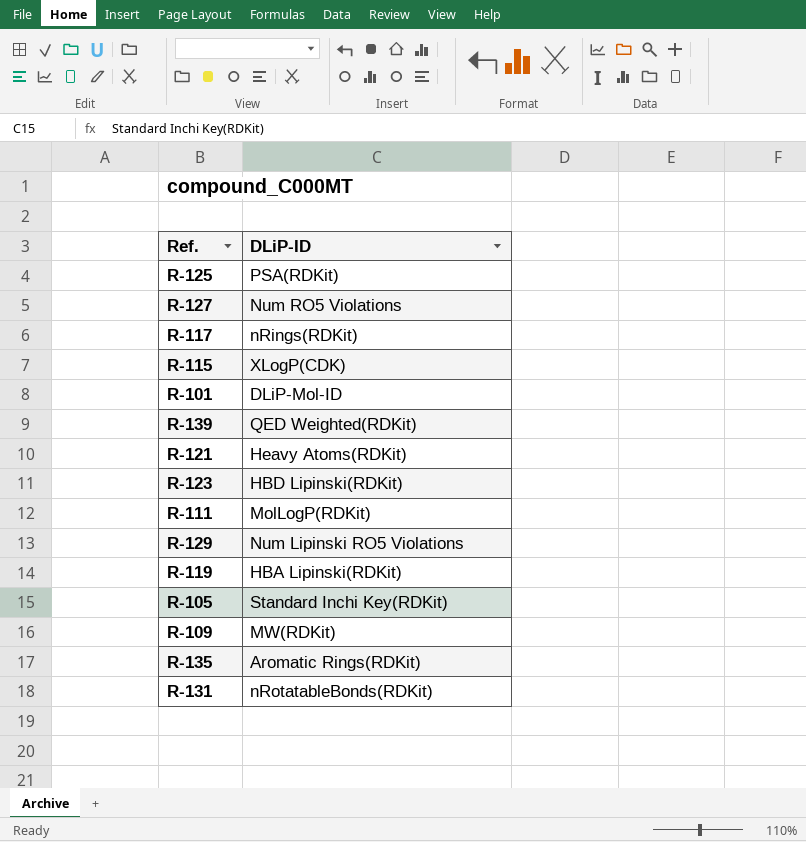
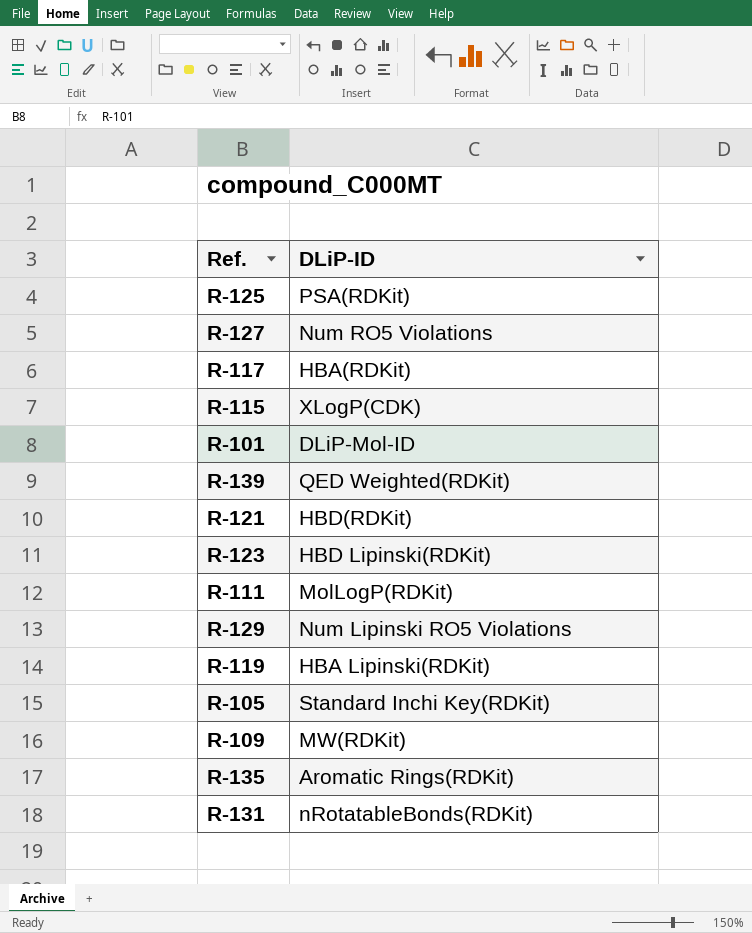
R-117 | DLiP-ID: nRings(RDKit) -> HBA(RDKit)
R-121 | DLiP-ID: Heavy Atoms(RDKit) -> HBD(RDKit)

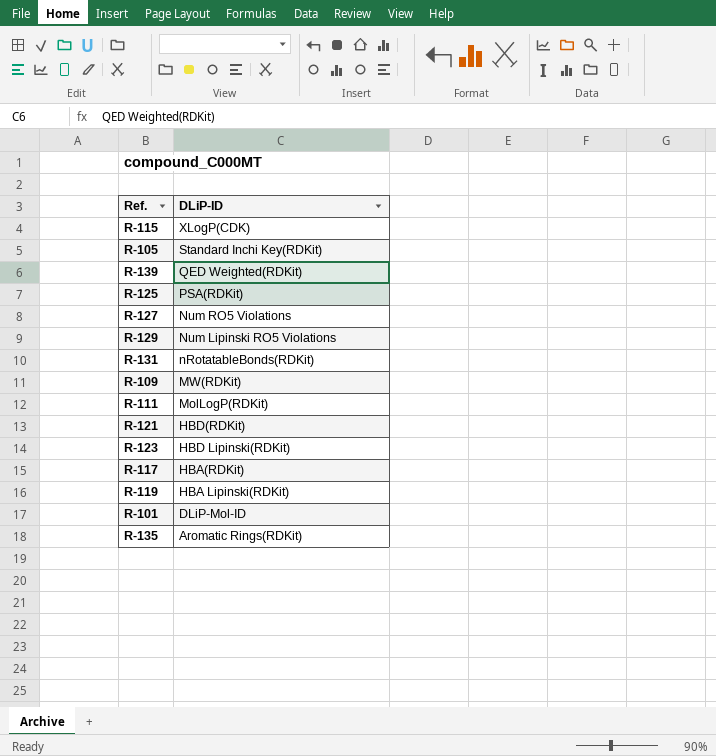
row order: none -> DLiP-ID descending

